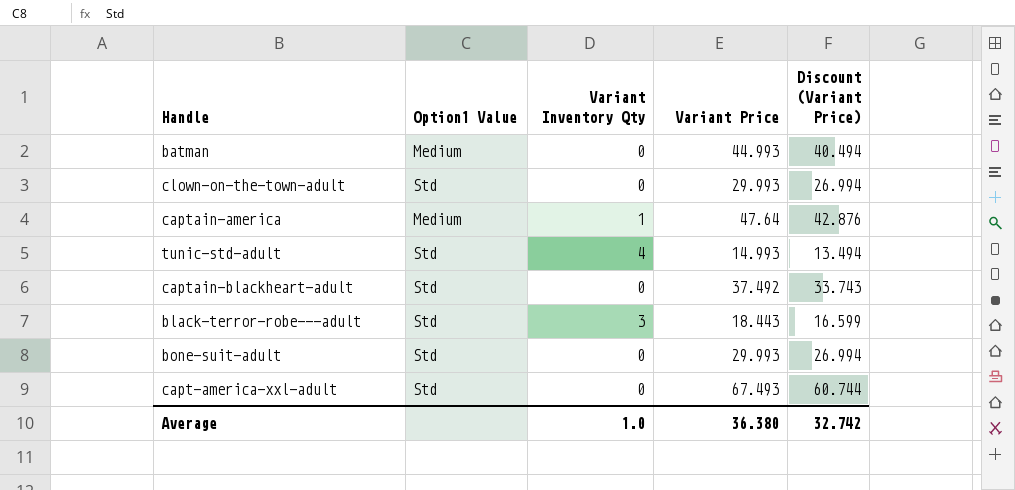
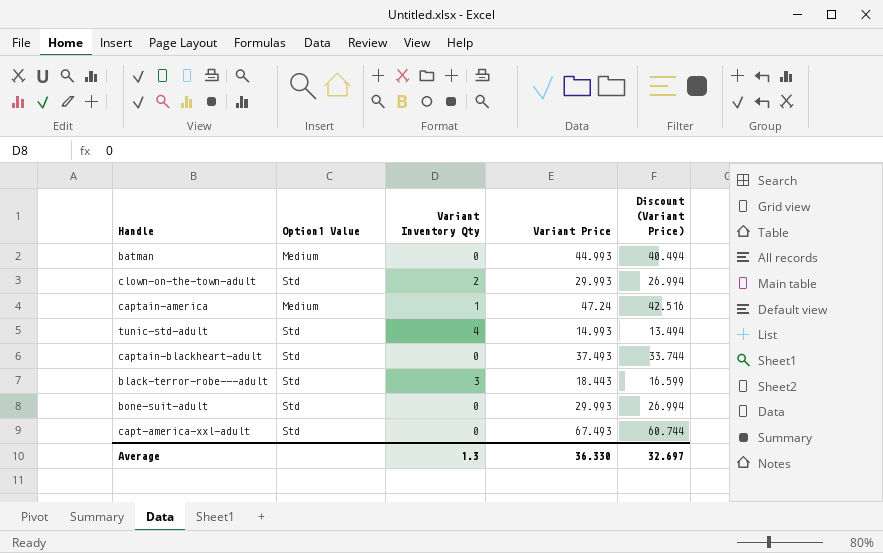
clown-on-the-town-adult | Variant Inventory Qty: 0 -> 2
captain-america | Variant Price: 47.64 -> 47.24
captain-america | Discount (Variant Price): 42.876 -> 42.516
captain-blackheart-adult | Variant Price: 37.492 -> 37.493
captain-blackheart-adult | Discount (Variant Price): 33.743 -> 33.744
Average | Variant Inventory Qty: 1.0 -> 1.3
Average | Variant Price: 36.380 -> 36.330
Average | Discount (Variant Price): 32.742 -> 32.697

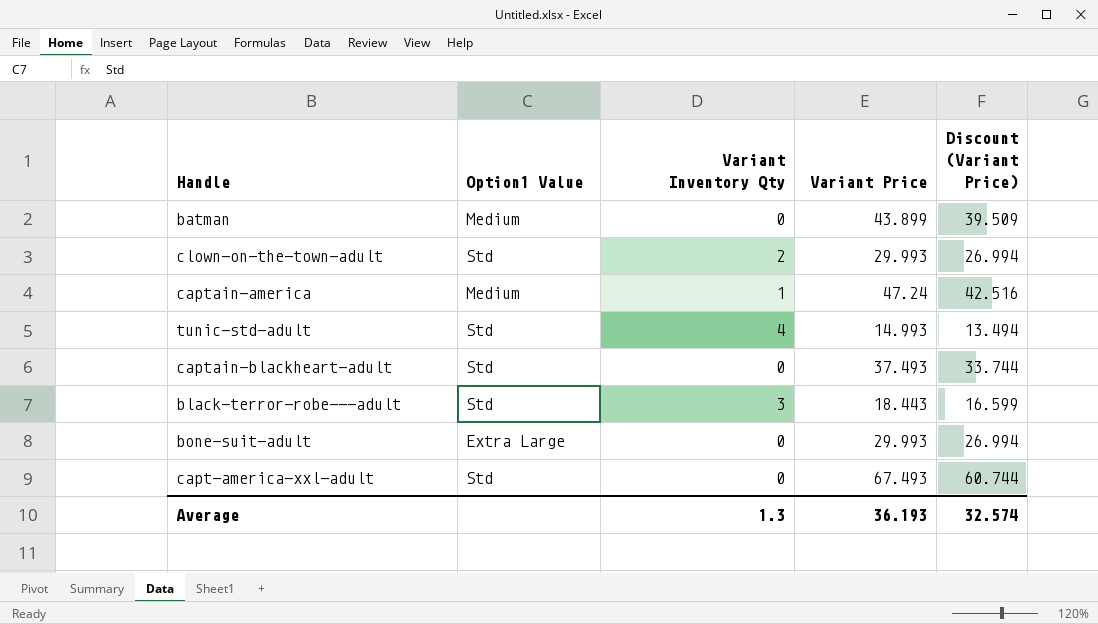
batman | Variant Price: 44.993 -> 43.899
batman | Discount (Variant Price): 40.494 -> 39.509
bone-suit-adult | Option1 Value: Std -> Extra Large
Average | Variant Price: 36.330 -> 36.193
Average | Discount (Variant Price): 32.697 -> 32.574

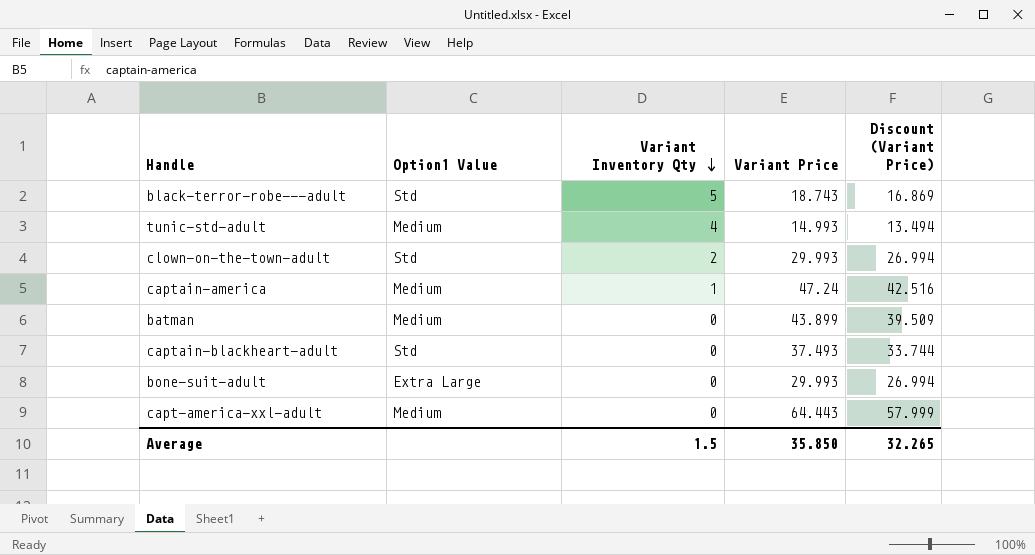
row order: none -> Variant Inventory Qty descending
black-terror-robe---adult | Variant Inventory Qty: 3 -> 5
black-terror-robe---adult | Variant Price: 18.443 -> 18.743
black-terror-robe---adult | Discount (Variant Price): 16.599 -> 16.869
tunic-std-adult | Option1 Value: Std -> Medium
capt-america-xxl-adult | Option1 Value: Std -> Medium
capt-america-xxl-adult | Variant Price: 67.493 -> 64.443
capt-america-xxl-adult | Discount (Variant Price): 60.744 -> 57.999
Average | Variant Inventory Qty: 1.3 -> 1.5
Average | Variant Price: 36.193 -> 35.850
Average | Discount (Variant Price): 32.574 -> 32.265

